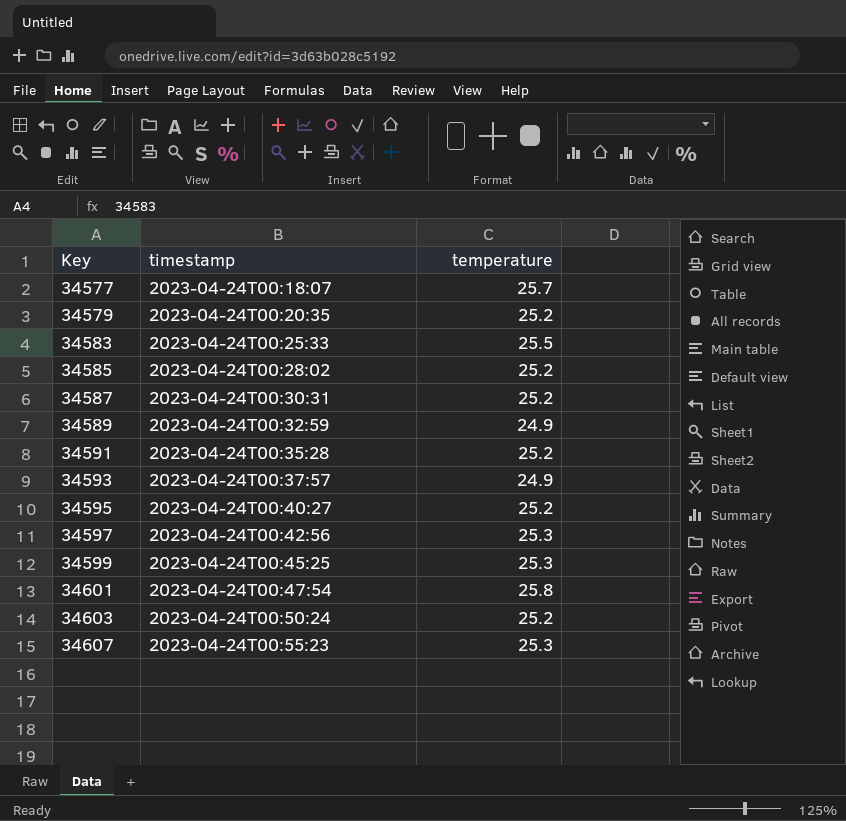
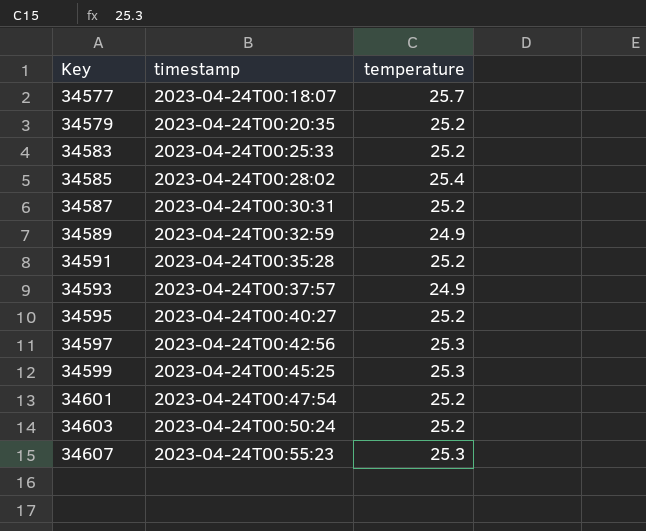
34583 | temperature: 25.5 -> 25.2
34585 | temperature: 25.2 -> 25.4
34601 | temperature: 25.8 -> 25.2

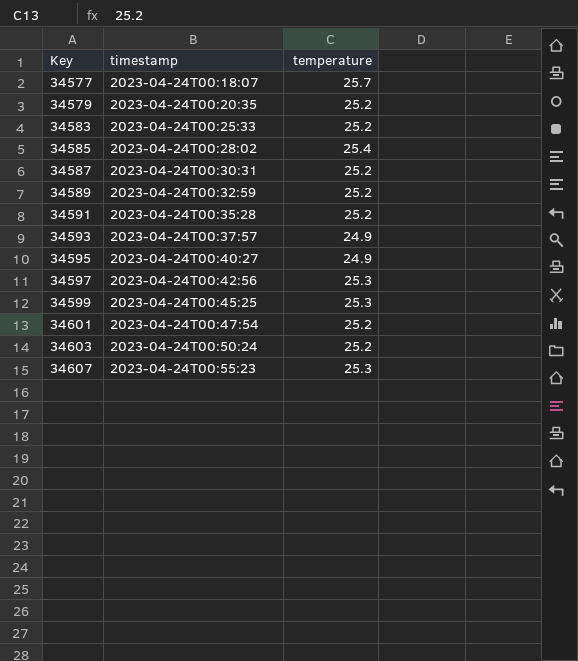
34589 | temperature: 24.9 -> 25.2
34595 | temperature: 25.2 -> 24.9

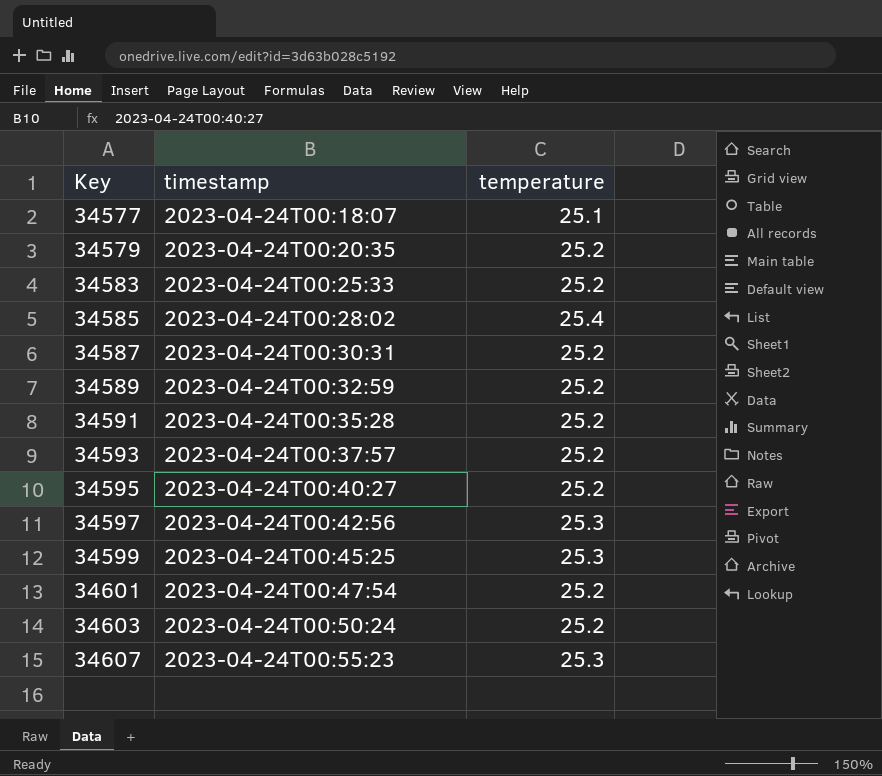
34577 | temperature: 25.7 -> 25.1
34593 | temperature: 24.9 -> 25.2
34595 | temperature: 24.9 -> 25.2

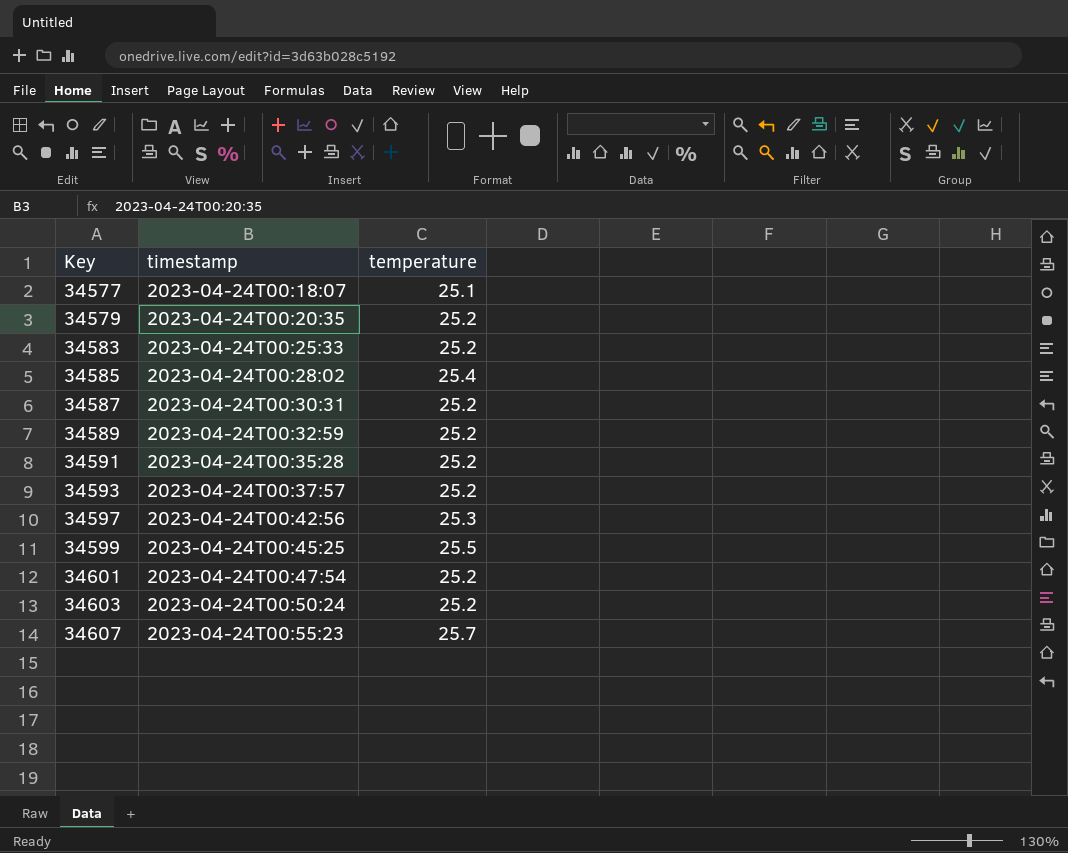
row 34595: 2023-04-24T00:40:27 | 25.2 -> none
34599 | temperature: 25.3 -> 25.5
34607 | temperature: 25.3 -> 25.7

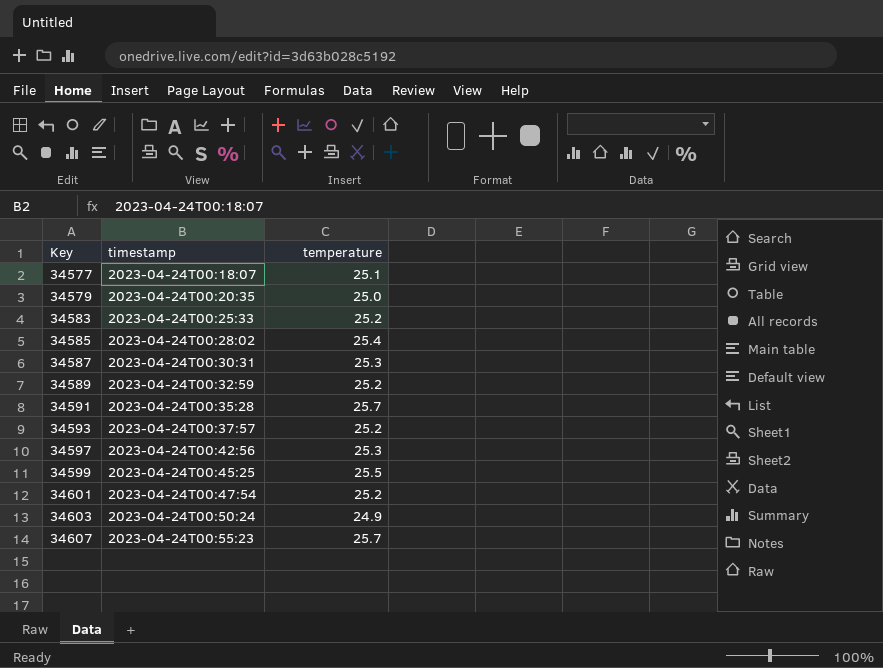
34579 | temperature: 25.2 -> 25.0
34587 | temperature: 25.2 -> 25.3
34591 | temperature: 25.2 -> 25.7
34603 | temperature: 25.2 -> 24.9

